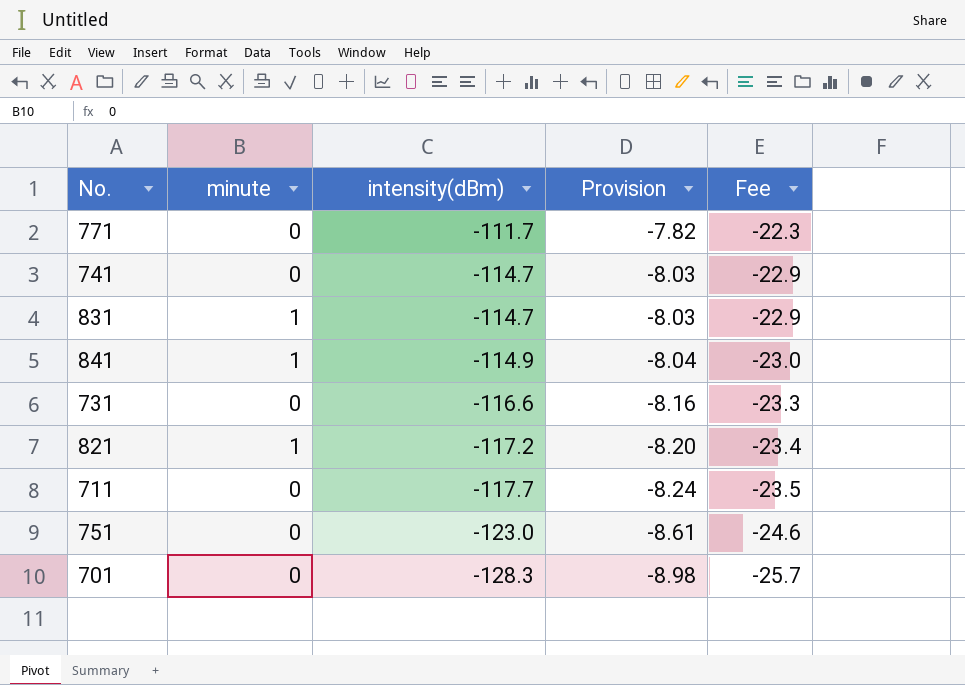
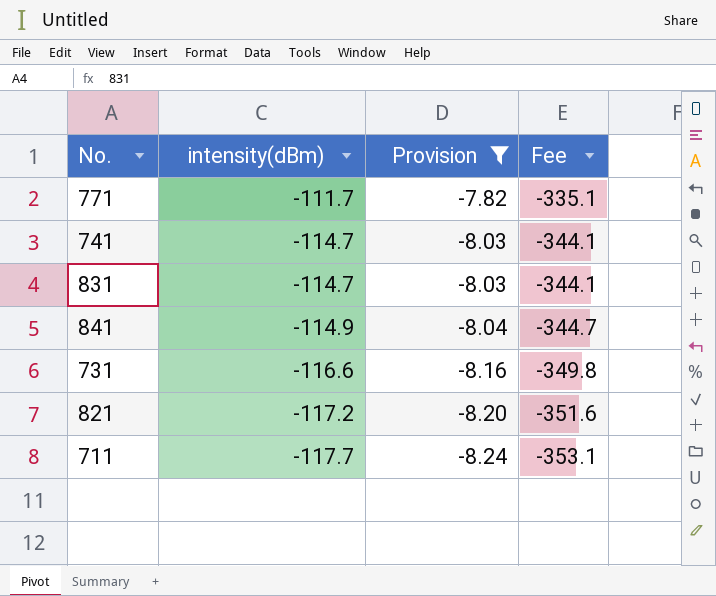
filter: none -> Provision >= -8.24
column minute | position: 2 -> none
column Fee | formula: [intensity(dBm)] * 0.2 -> [intensity(dBm)] * 3

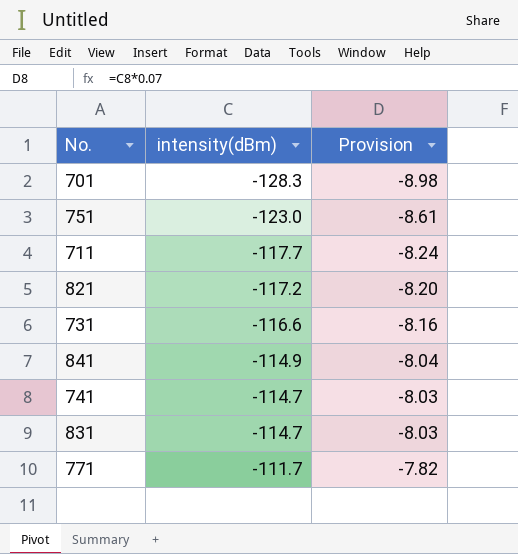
filter: Provision >= -8.24 -> none
row order: intensity(dBm) descending -> intensity(dBm) ascending
column Fee | formula: [intensity(dBm)] * 3 -> none

